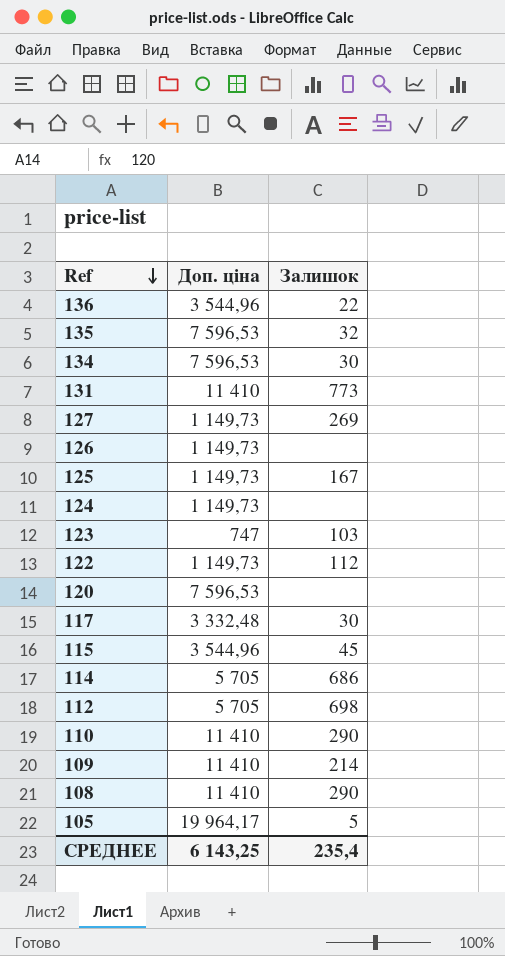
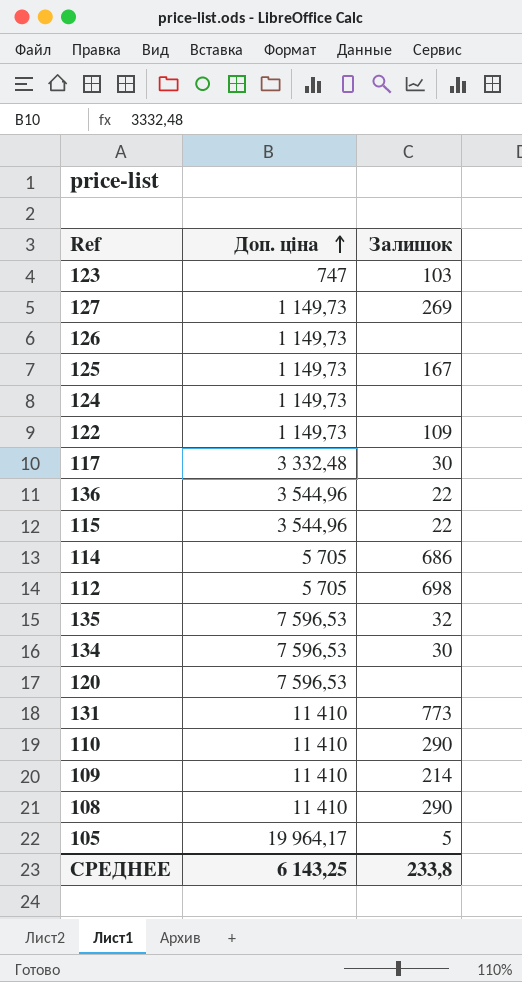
row order: Ref descending -> Доп. ціна ascending
122 | Залишок: 112 -> 109
115 | Залишок: 45 -> 22
СРЕДНЕЕ | Залишок: 235,4 -> 233,8

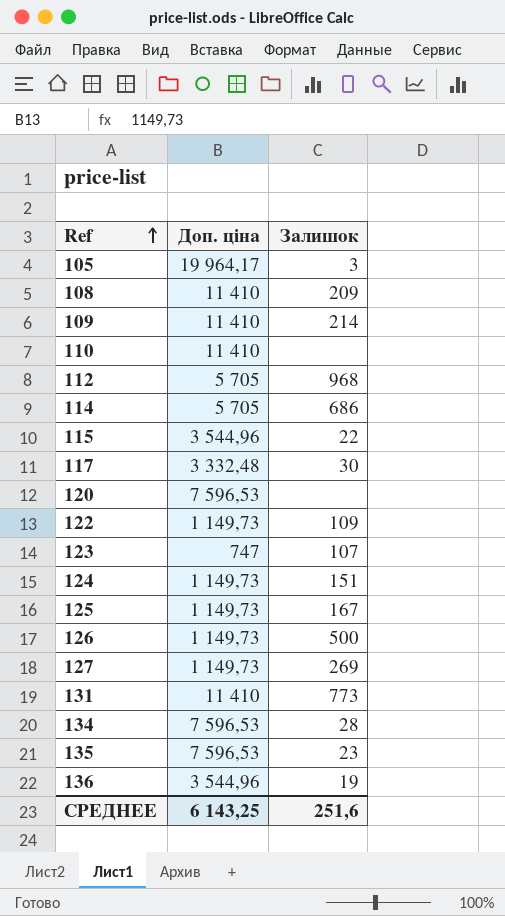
row order: Доп. ціна ascending -> Ref ascending
105 | Залишок: 5 -> 3
108 | Залишок: 290 -> 209
110 | Залишок: 290 -> none
112 | Залишок: 698 -> 968
123 | Залишок: 103 -> 107
124 | Залишок: none -> 151
126 | Залишок: none -> 500
134 | Залишок: 30 -> 28
135 | Залишок: 32 -> 23
136 | Залишок: 22 -> 19
СРЕДНЕЕ | Залишок: 233,8 -> 251,6

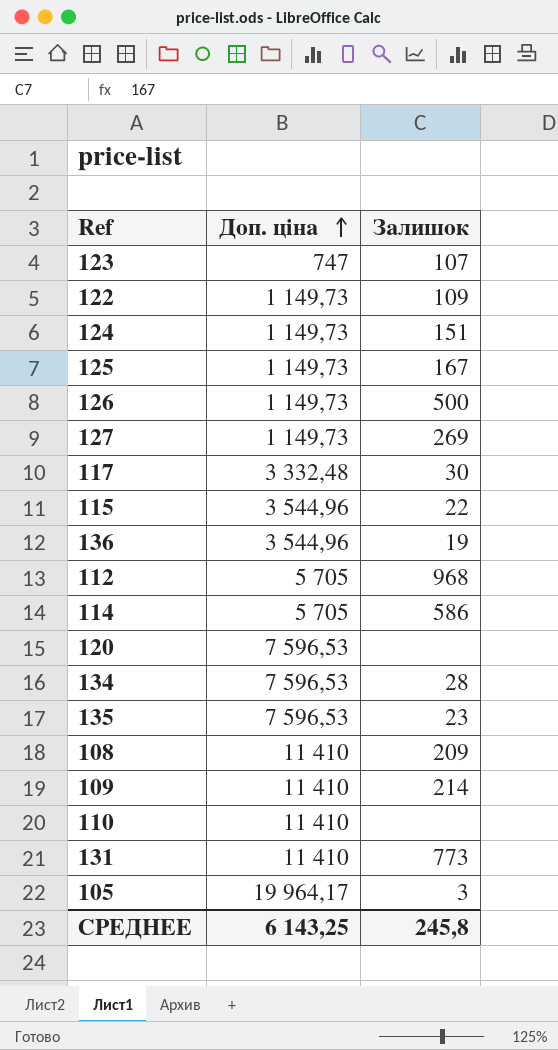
row order: Ref ascending -> Доп. ціна ascending
114 | Залишок: 686 -> 586
СРЕДНЕЕ | Залишок: 251,6 -> 245,8

